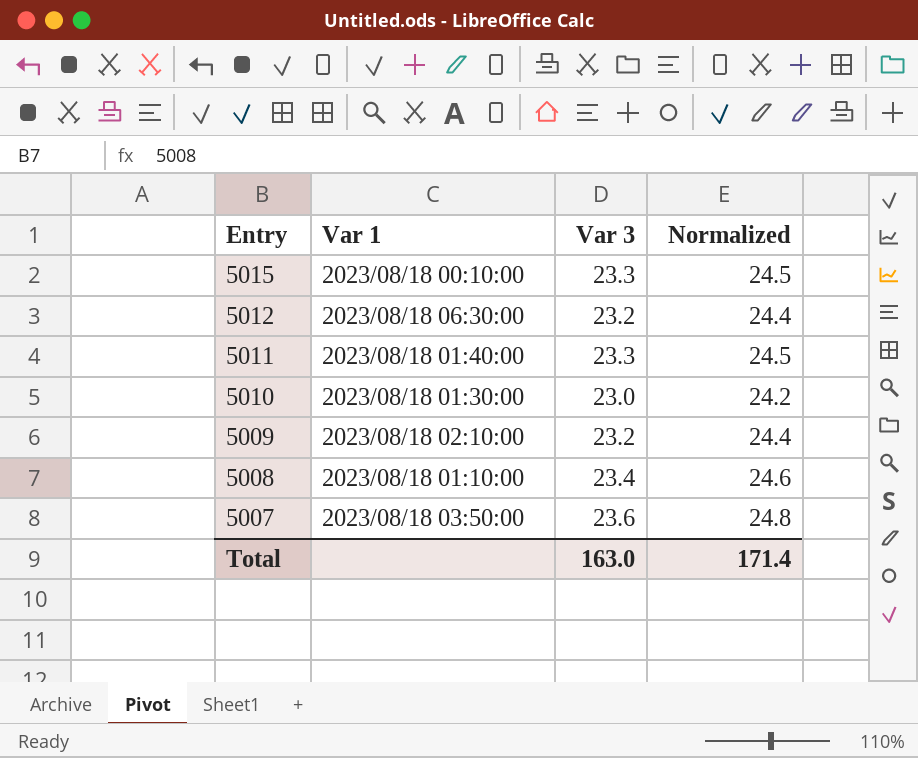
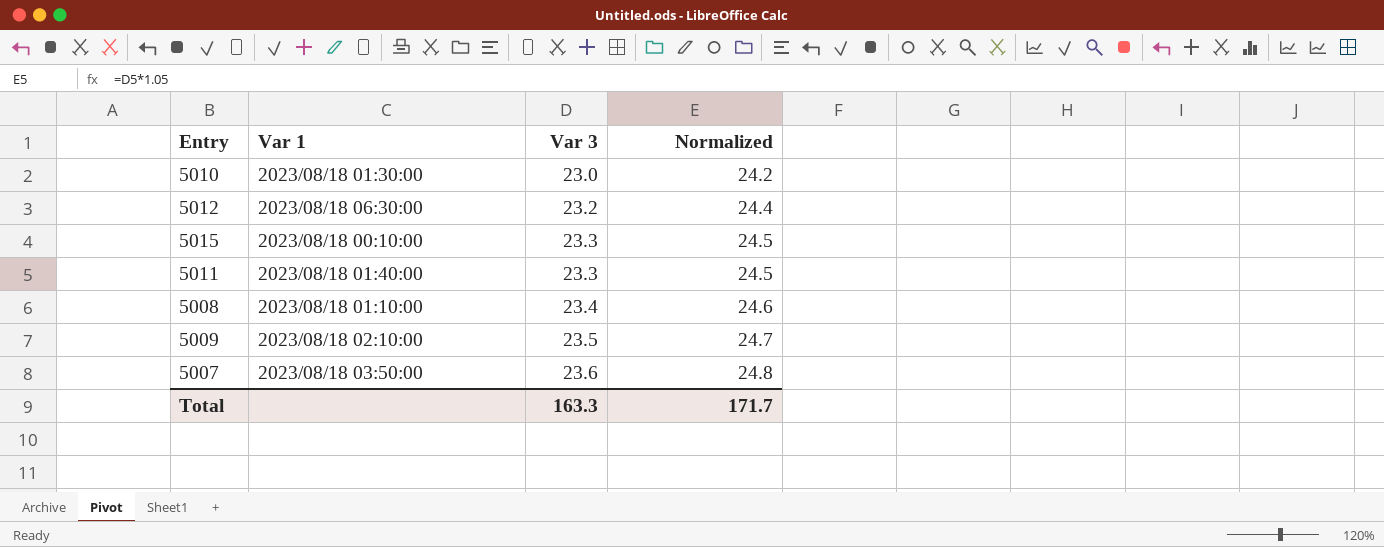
row order: Entry descending -> Var 3 ascending
5009 | Var 3: 23.2 -> 23.5
5009 | Normalized: 24.4 -> 24.7
Total | Var 3: 163.0 -> 163.3
Total | Normalized: 171.4 -> 171.7

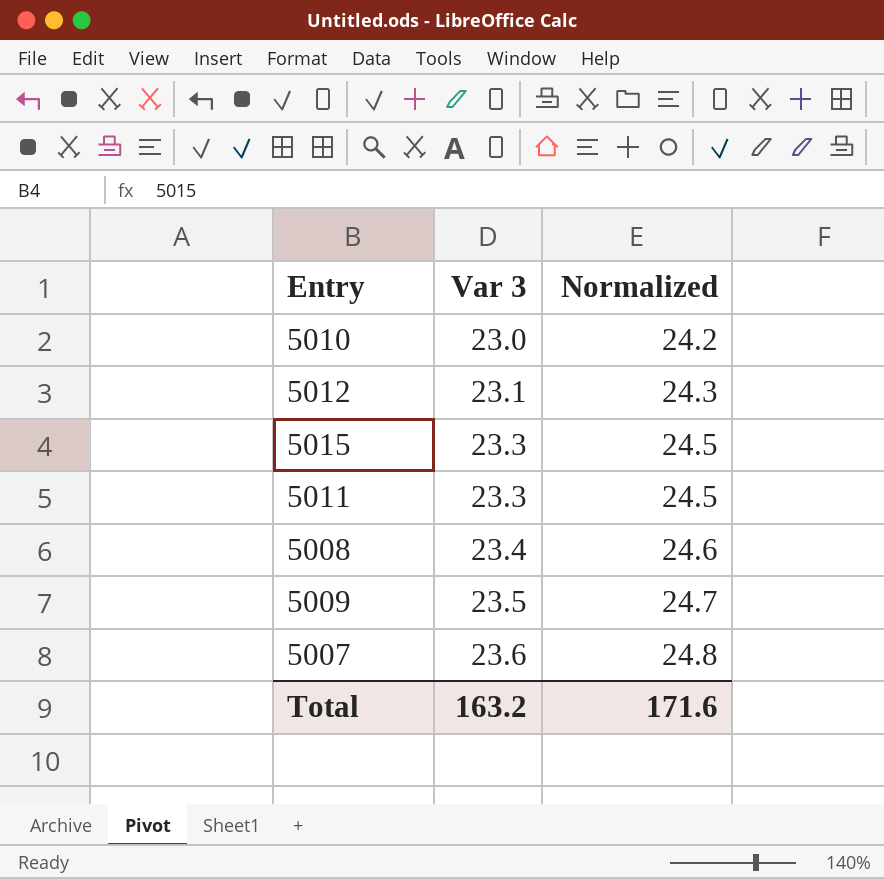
column Var 1 | position: 2 -> none
5012 | Var 3: 23.2 -> 23.1
5012 | Normalized: 24.4 -> 24.3
Total | Var 3: 163.3 -> 163.2
Total | Normalized: 171.7 -> 171.6

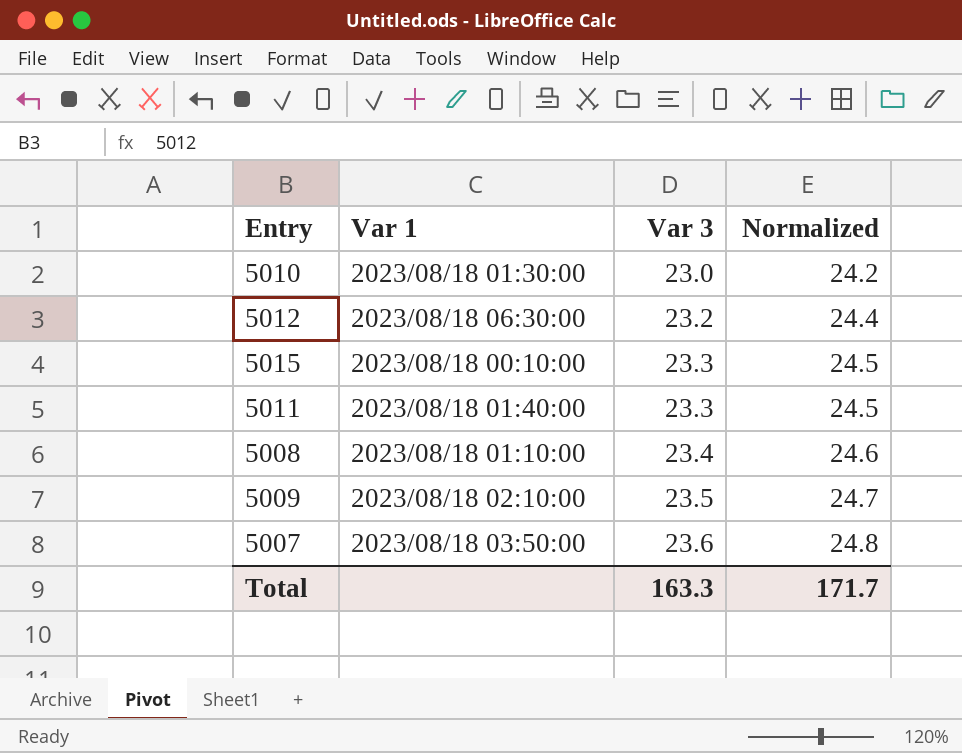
column Var 1 | position: none -> 2
5012 | Var 3: 23.1 -> 23.2
5012 | Normalized: 24.3 -> 24.4
Total | Var 3: 163.2 -> 163.3
Total | Normalized: 171.6 -> 171.7

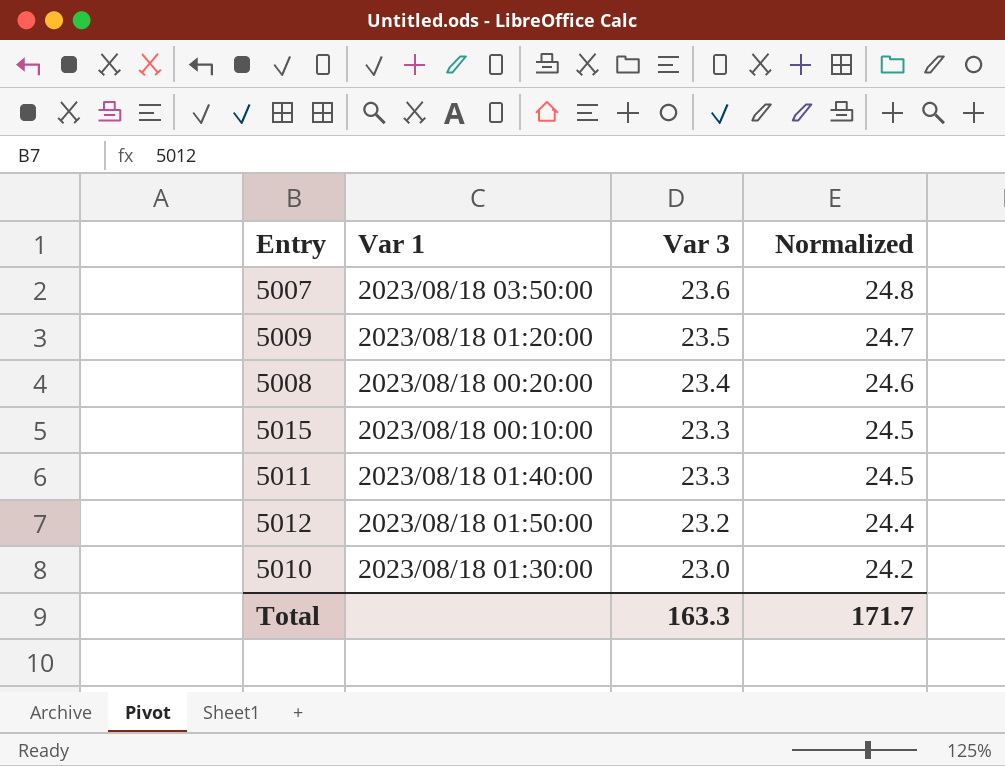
row order: Var 3 ascending -> Var 3 descending
5009 | Var 1: 2023/08/18 02:10:00 -> 2023/08/18 01:20:00
5008 | Var 1: 2023/08/18 01:10:00 -> 2023/08/18 00:20:00
5012 | Var 1: 2023/08/18 06:30:00 -> 2023/08/18 01:50:00

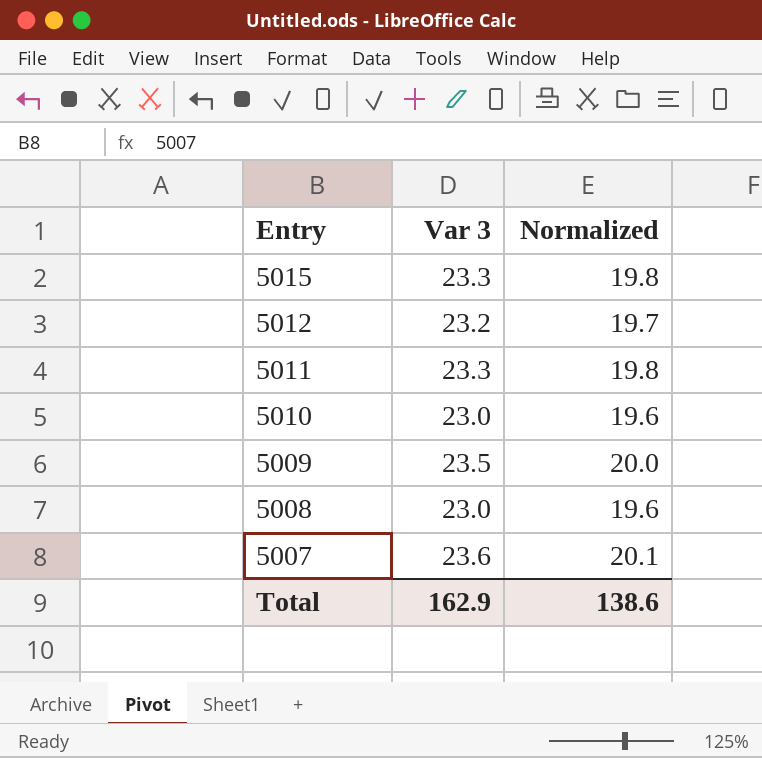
row order: Var 3 descending -> Entry descending
column Var 1 | position: 2 -> none
column Normalized | formula: [Var 3] * 1.05 -> [Var 3] * 0.85
5008 | Var 3: 23.4 -> 23.0
Total | Var 3: 163.3 -> 162.9
Total | Normalized: 171.7 -> 138.6

